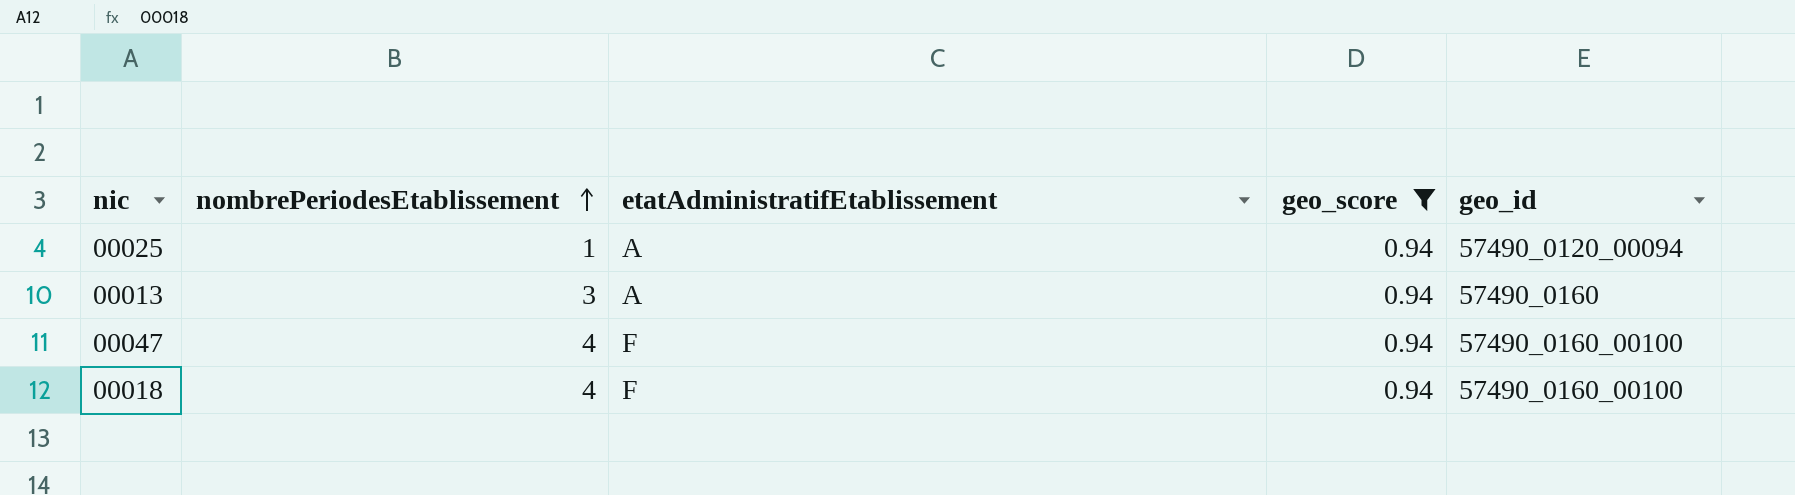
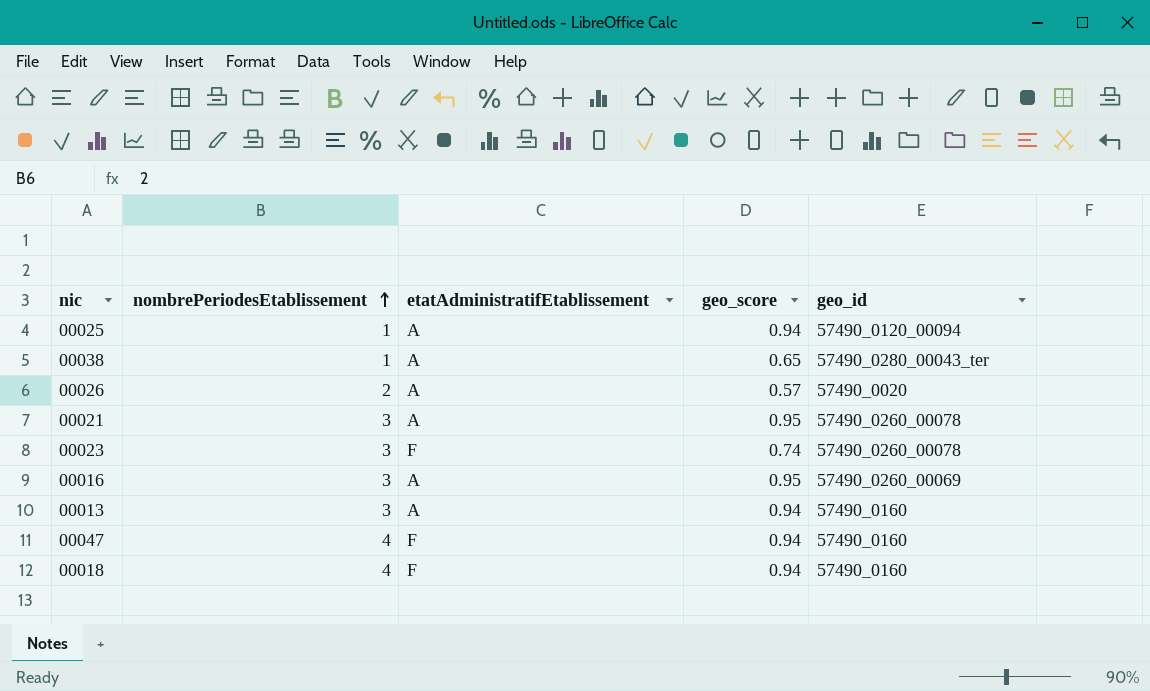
filter: geo_score = 0.94 -> none
00047 | geo_id: 57490_0160_00100 -> 57490_0160
00018 | geo_id: 57490_0160_00100 -> 57490_0160

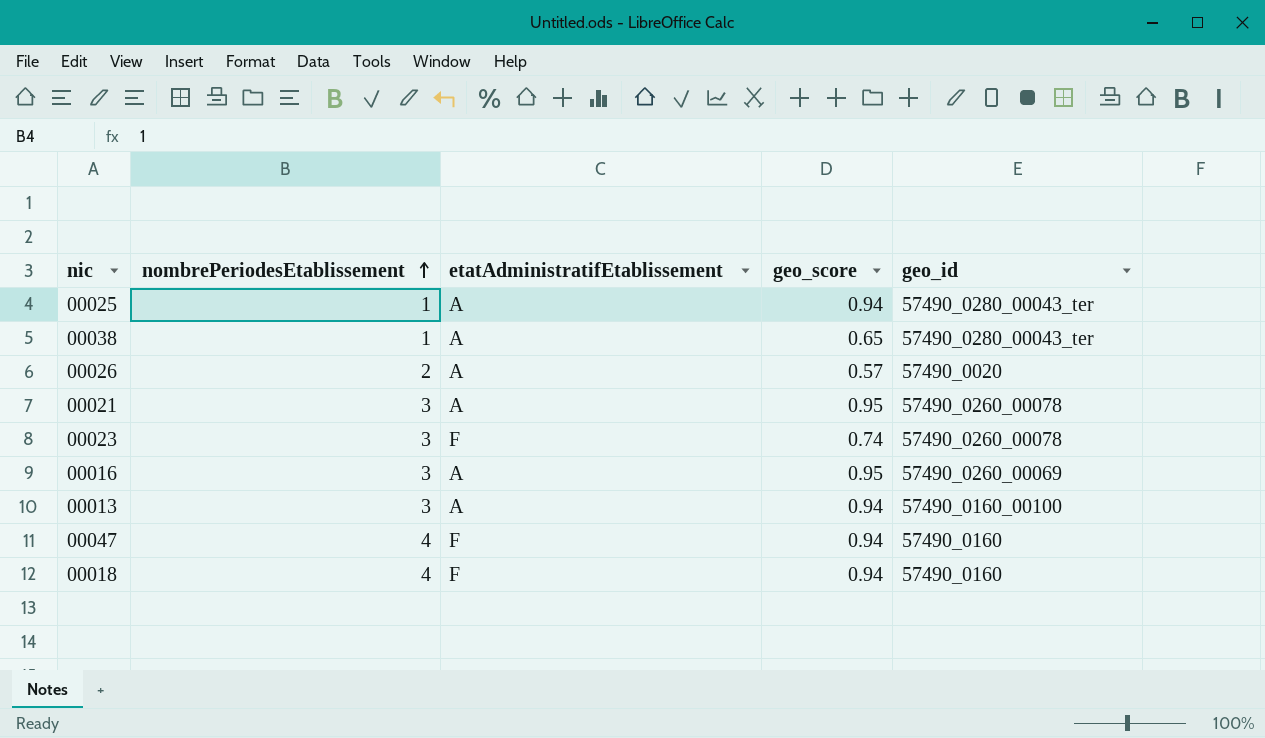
00025 | geo_id: 57490_0120_00094 -> 57490_0280_00043_ter
00013 | geo_id: 57490_0160 -> 57490_0160_00100

